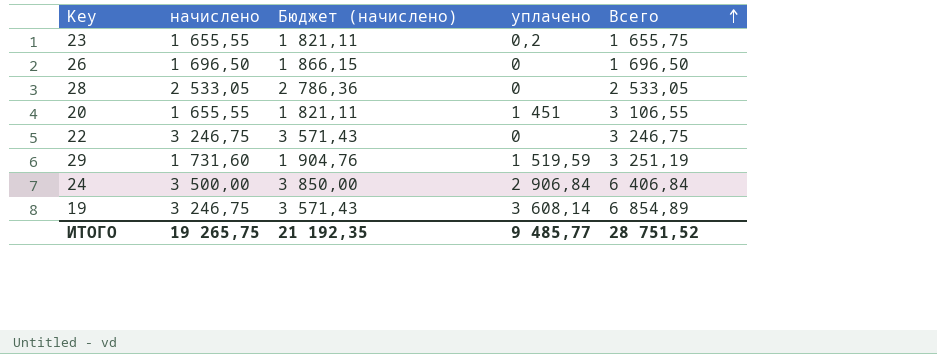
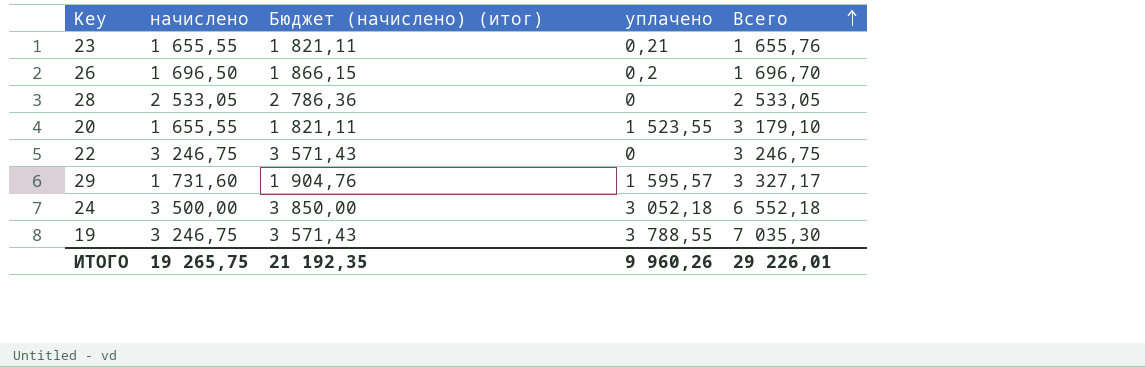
column name: Бюджет (начислено) -> Бюджет (начислено) (итог)
23 | уплачено: 0,2 -> 0,21
23 | Всего: 1 655,75 -> 1 655,76
26 | уплачено: 0 -> 0,2
26 | Всего: 1 696,50 -> 1 696,70
20 | уплачено: 1 451 -> 1 523,55
20 | Всего: 3 106,55 -> 3 179,10
29 | уплачено: 1 519,59 -> 1 595,57
29 | Всего: 3 251,19 -> 3 327,17
24 | уплачено: 2 906,84 -> 3 052,18
24 | Всего: 6 406,84 -> 6 552,18
19 | уплачено: 3 608,14 -> 3 788,55
19 | Всего: 6 854,89 -> 7 035,30
ИТОГО | уплачено: 9 485,77 -> 9 960,26
ИТОГО | Всего: 28 751,52 -> 29 226,01

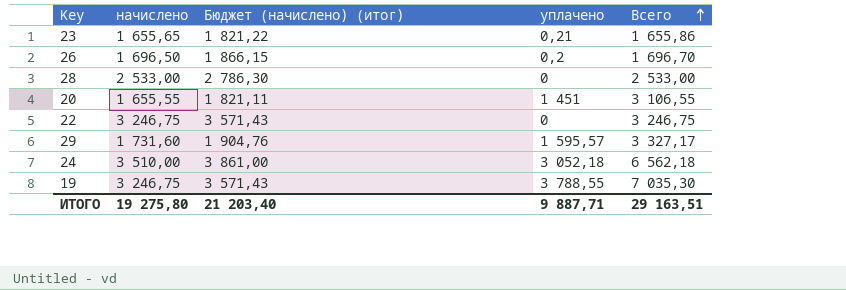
23 | начислено: 1 655,55 -> 1 655,65
23 | Бюджет (начислено) (итог): 1 821,11 -> 1 821,22
23 | Всего: 1 655,76 -> 1 655,86
28 | начислено: 2 533,05 -> 2 533,00
28 | Бюджет (начислено) (итог): 2 786,36 -> 2 786,30
28 | Всего: 2 533,05 -> 2 533,00
20 | уплачено: 1 523,55 -> 1 451
20 | Всего: 3 179,10 -> 3 106,55
24 | начислено: 3 500,00 -> 3 510,00
24 | Бюджет (начислено) (итог): 3 850,00 -> 3 861,00
24 | Всего: 6 552,18 -> 6 562,18
ИТОГО | начислено: 19 265,75 -> 19 275,80
ИТОГО | Бюджет (начислено) (итог): 21 192,35 -> 21 203,40
ИТОГО | уплачено: 9 960,26 -> 9 887,71
ИТОГО | Всего: 29 226,01 -> 29 163,51

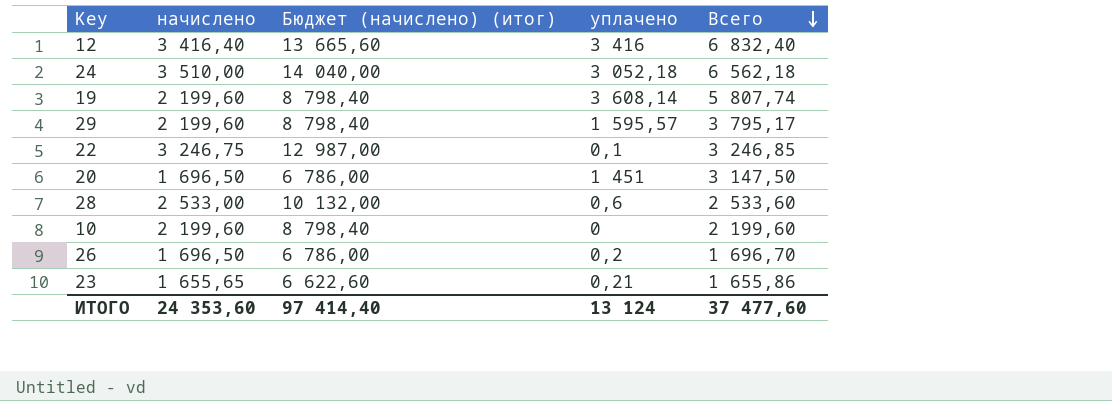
row order: Всего ascending -> Всего descending
column Бюджет (начислено) (итог) | formula: [начислено] * 1,1 -> [начислено] * 4
row 12: none -> 3 416,40 | 13 665,60 | 3 416 | 6 832,40
19 | начислено: 3 246,75 -> 2 199,60
19 | уплачено: 3 788,55 -> 3 608,14
19 | Всего: 7 035,30 -> 5 807,74
29 | начислено: 1 731,60 -> 2 199,60
29 | Всего: 3 327,17 -> 3 795,17
22 | уплачено: 0 -> 0,1
22 | Всего: 3 246,75 -> 3 246,85
20 | начислено: 1 655,55 -> 1 696,50
20 | Всего: 3 106,55 -> 3 147,50
28 | уплачено: 0 -> 0,6
28 | Всего: 2 533,00 -> 2 533,60
row 10: none -> 2 199,60 | 8 798,40 | 0 | 2 199,60
ИТОГО | начислено: 19 275,80 -> 24 353,60
ИТОГО | Бюджет (начислено) (итог): 21 203,40 -> 97 414,40
ИТОГО | уплачено: 9 887,71 -> 13 124
ИТОГО | Всего: 29 163,51 -> 37 477,60

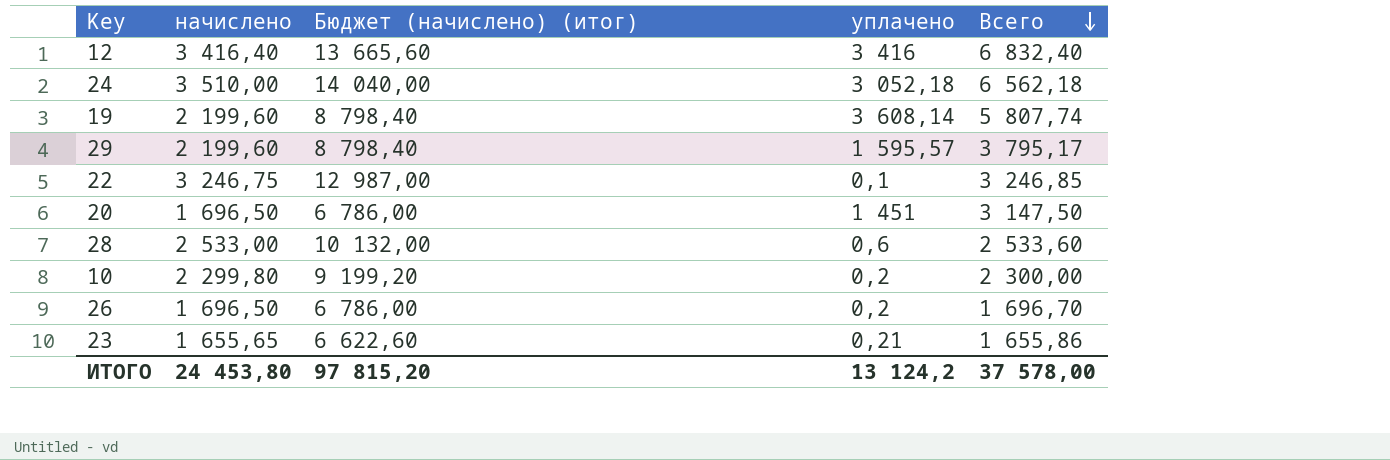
10 | начислено: 2 199,60 -> 2 299,80
10 | Бюджет (начислено) (итог): 8 798,40 -> 9 199,20
10 | уплачено: 0 -> 0,2
10 | Всего: 2 199,60 -> 2 300,00
ИТОГО | начислено: 24 353,60 -> 24 453,80
ИТОГО | Бюджет (начислено) (итог): 97 414,40 -> 97 815,20
ИТОГО | уплачено: 13 124 -> 13 124,2
ИТОГО | Всего: 37 477,60 -> 37 578,00

